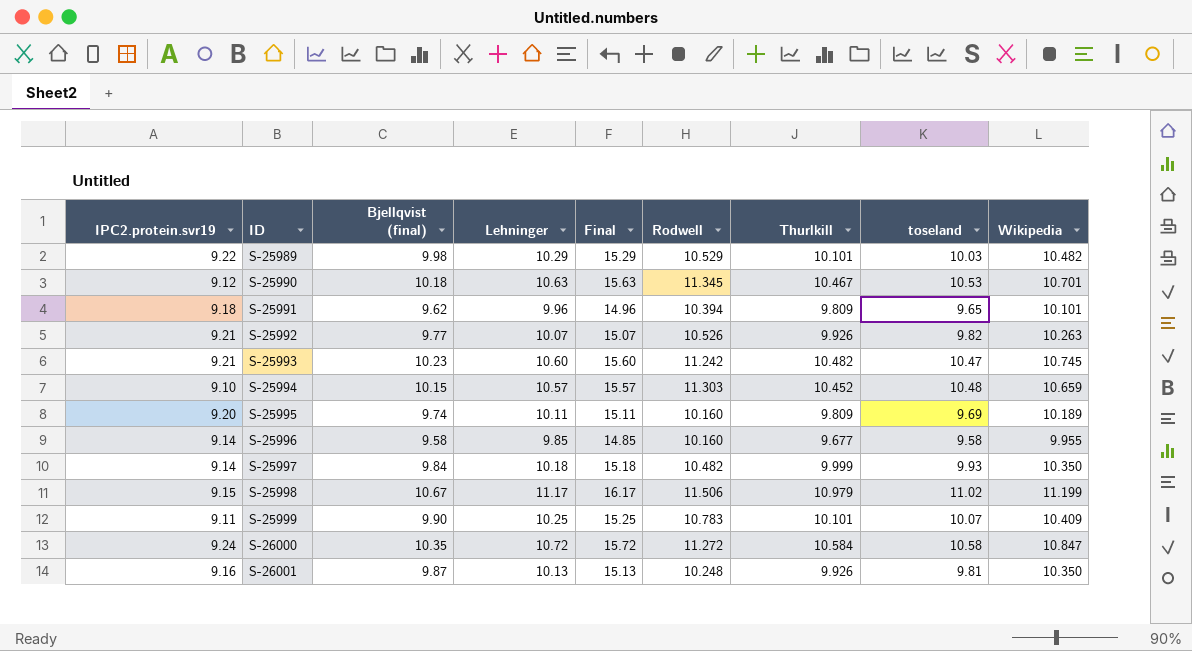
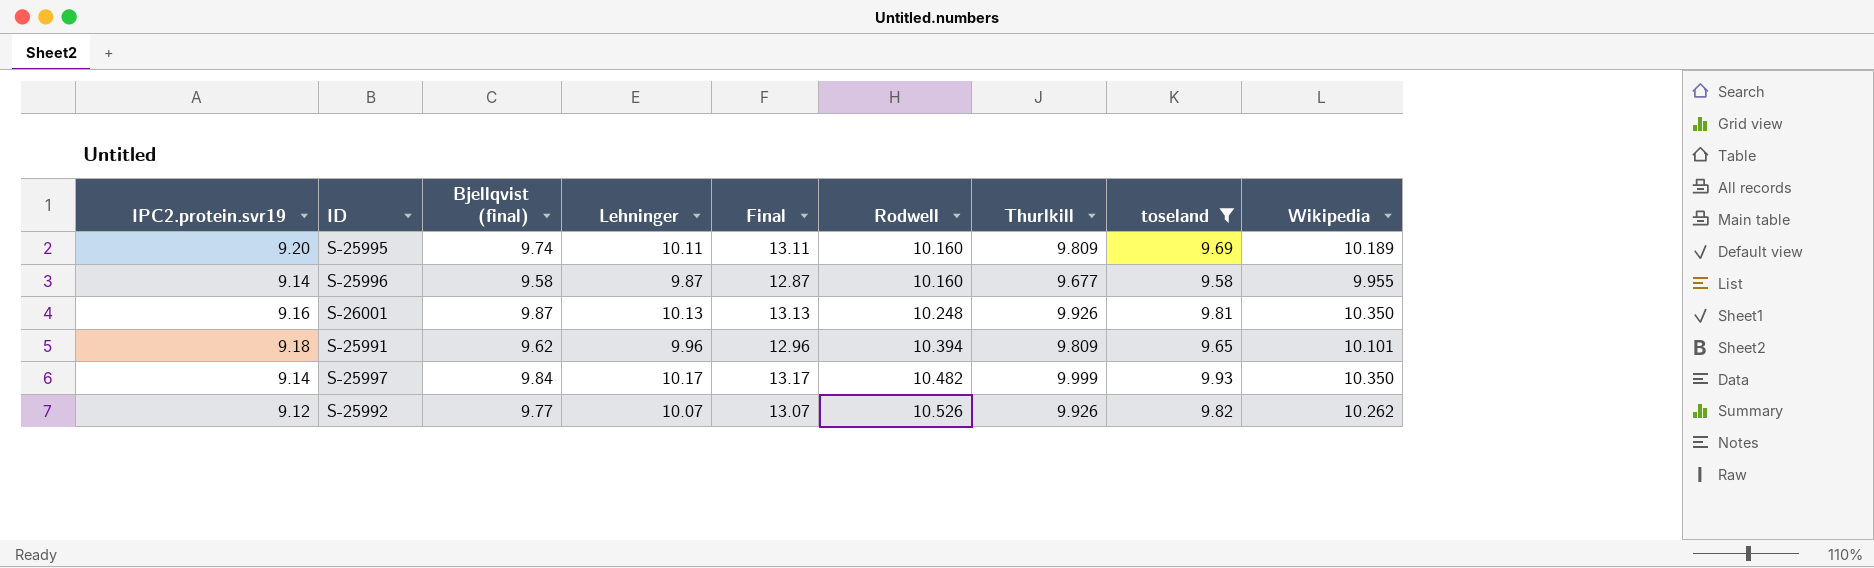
filter: none -> toseland <= 9.93
row order: ID ascending -> Rodwell ascending
column Final | formula: [Lehninger] + 5 -> [Lehninger] + 3
S-25996 | Lehninger: 9.85 -> 9.87
S-25997 | Lehninger: 10.18 -> 10.17
S-25992 | IPC2.protein.svr19: 9.21 -> 9.12
S-25992 | Wikipedia: 10.263 -> 10.262

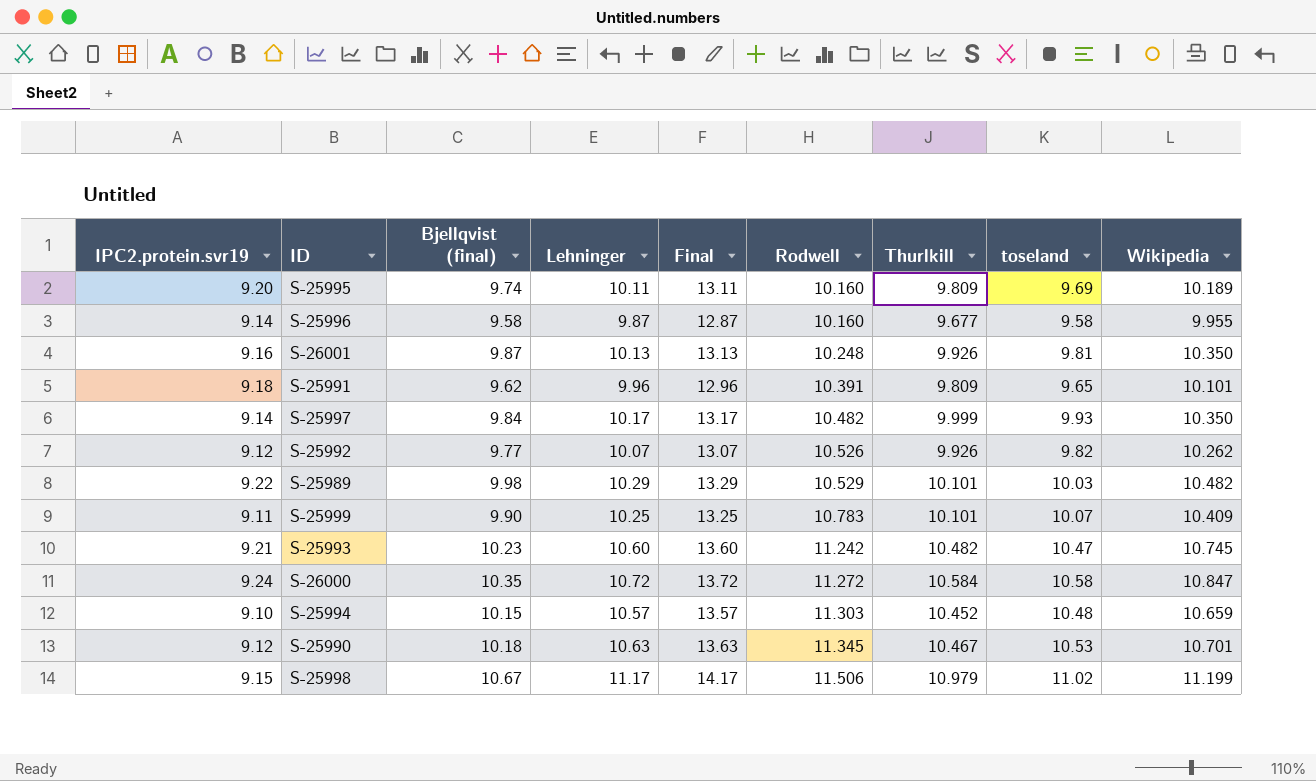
filter: toseland <= 9.93 -> none
S-25991 | Rodwell: 10.394 -> 10.391

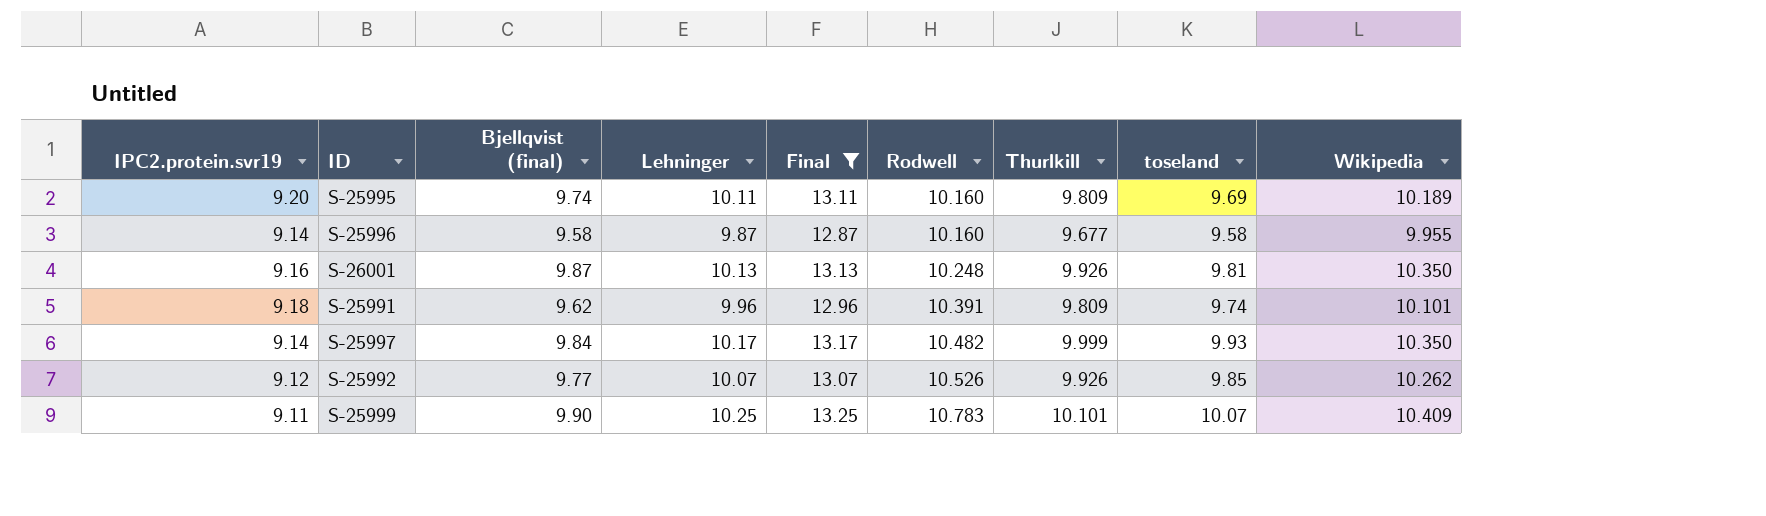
filter: none -> Final <= 13.25
S-25991 | toseland: 9.65 -> 9.74
S-25992 | toseland: 9.82 -> 9.85

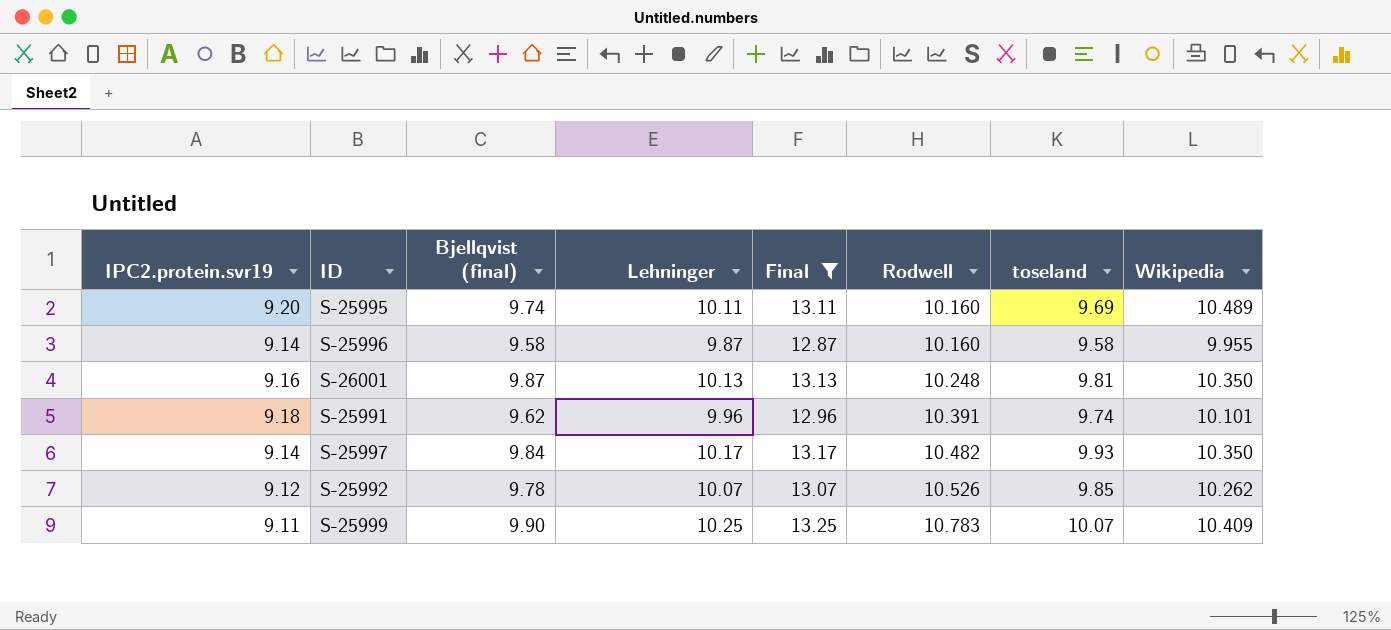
column Thurlkill | position: 7 -> none
S-25995 | Wikipedia: 10.189 -> 10.489
S-25992 | Bjellqvist (final): 9.77 -> 9.78

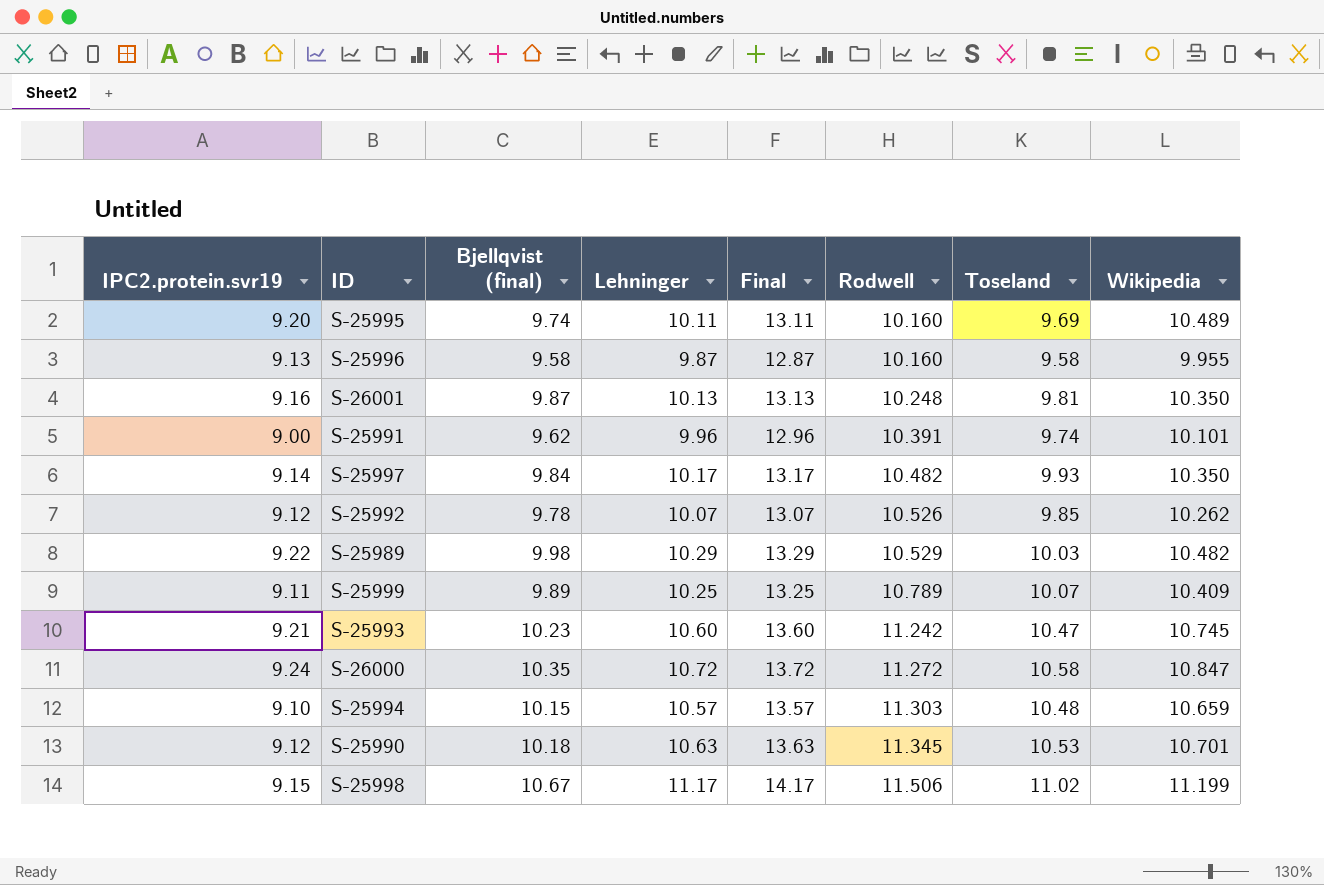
filter: Final <= 13.25 -> none
column name: toseland -> Toseland
S-25996 | IPC2.protein.svr19: 9.14 -> 9.13
S-25991 | IPC2.protein.svr19: 9.18 -> 9.00
S-25999 | Bjellqvist (final): 9.90 -> 9.89
S-25999 | Rodwell: 10.783 -> 10.789

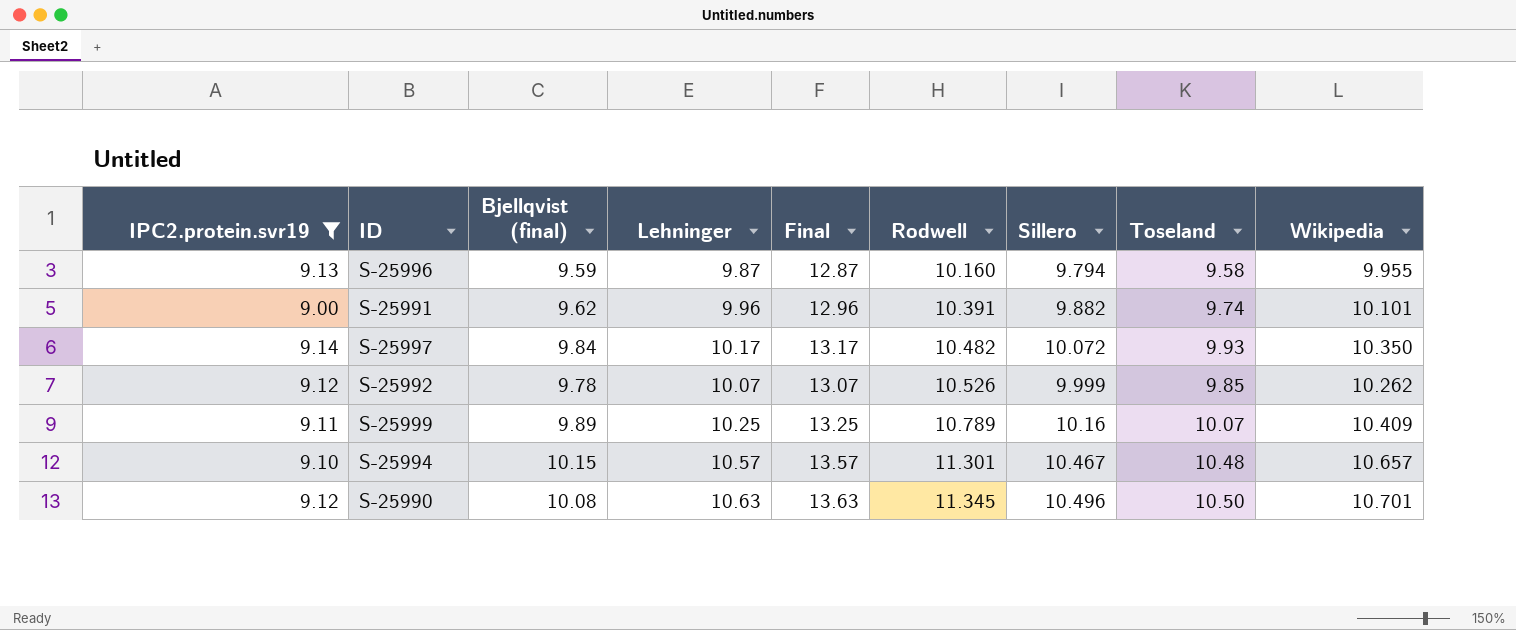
filter: none -> IPC2.protein.svr19 <= 9.14
column Sillero | position: none -> 7
S-25996 | Bjellqvist (final): 9.58 -> 9.59
S-25994 | Rodwell: 11.303 -> 11.301
S-25994 | Wikipedia: 10.659 -> 10.657
S-25990 | Bjellqvist (final): 10.18 -> 10.08
S-25990 | Toseland: 10.53 -> 10.50

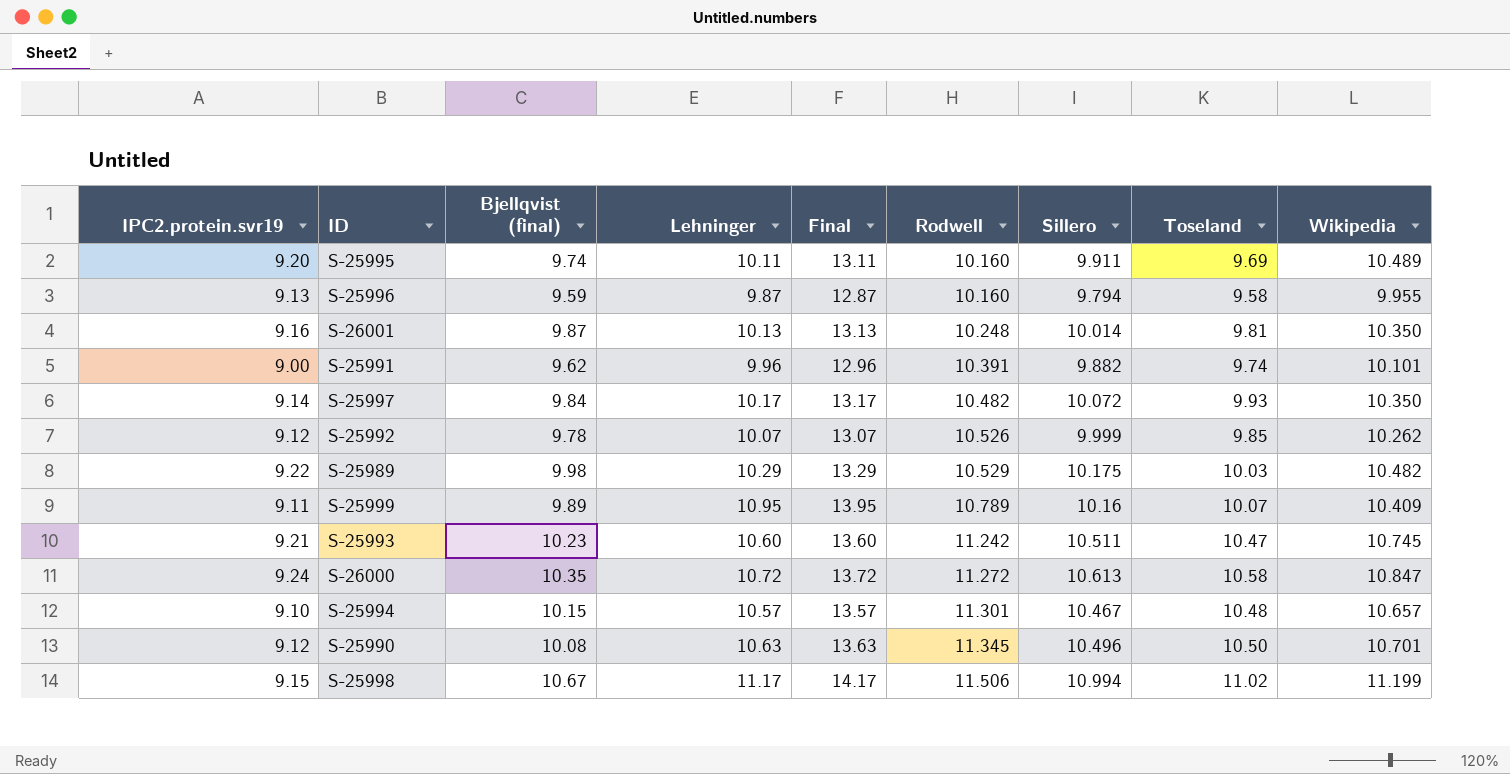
filter: IPC2.protein.svr19 <= 9.14 -> none
S-25999 | Lehninger: 10.25 -> 10.95
S-25999 | Final: 13.25 -> 13.95

